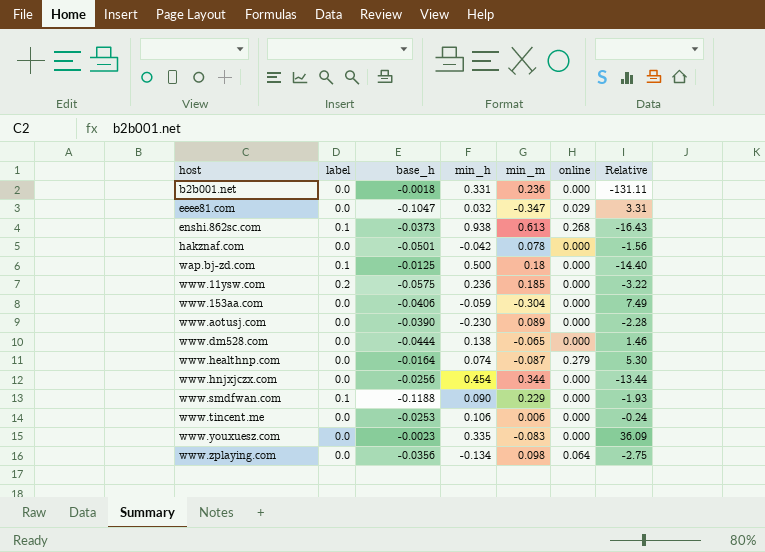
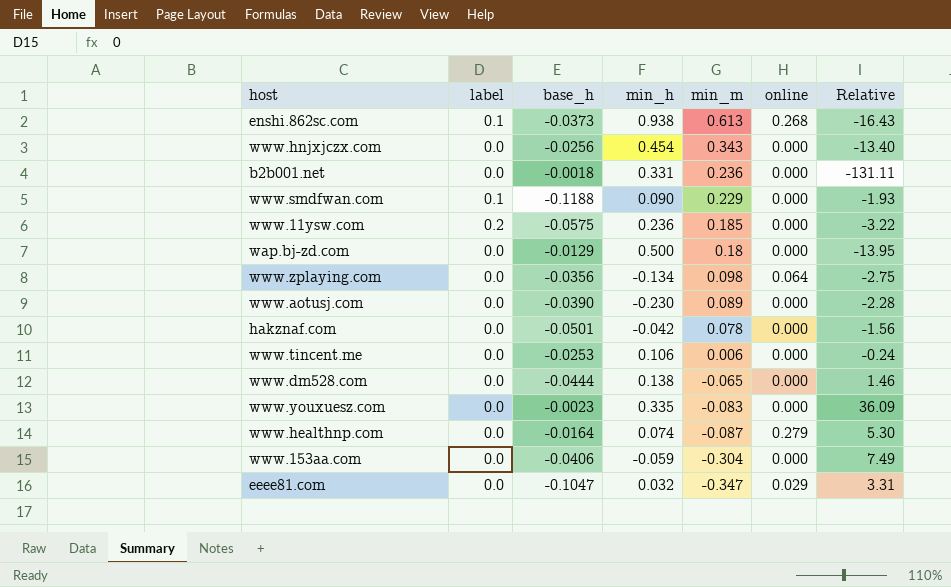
row order: host ascending -> min_m descending
www.hnjxjczx.com | min_m: 0.344 -> 0.343
www.hnjxjczx.com | Relative: -13.44 -> -13.40
wap.bj-zd.com | label: 0.1 -> 0.0
wap.bj-zd.com | base_h: -0.0125 -> -0.0129
wap.bj-zd.com | Relative: -14.40 -> -13.95

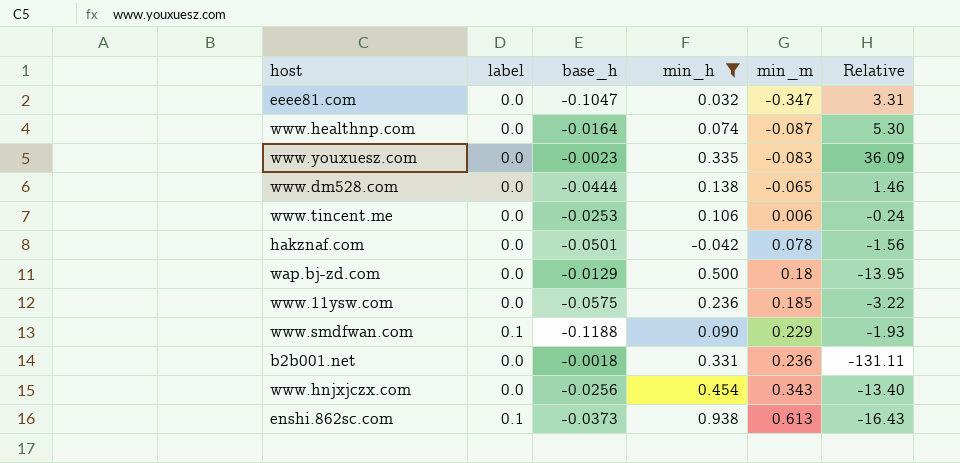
filter: none -> min_h >= -0.042
row order: min_m descending -> min_m ascending
column online | position: 6 -> none
www.11ysw.com | label: 0.2 -> 0.0

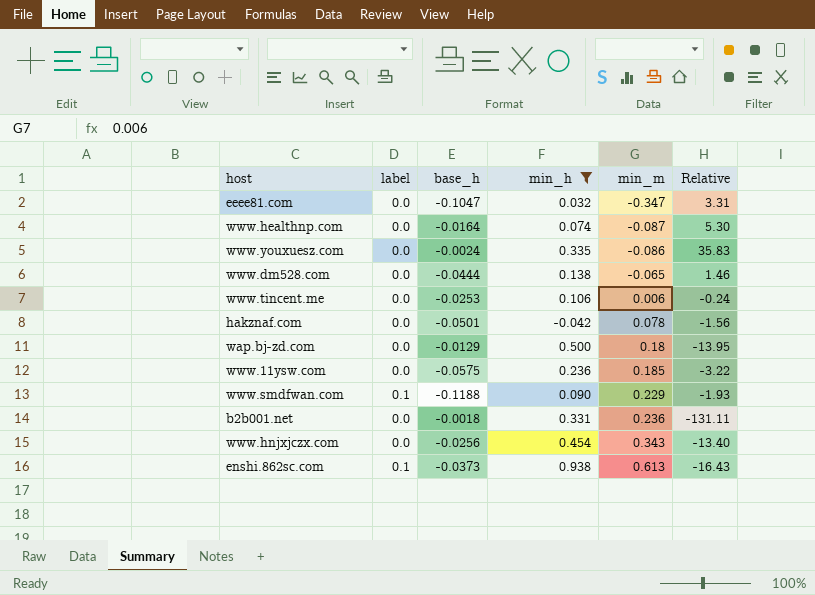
www.youxuesz.com | base_h: -0.0023 -> -0.0024
www.youxuesz.com | min_m: -0.083 -> -0.086
www.youxuesz.com | Relative: 36.09 -> 35.83

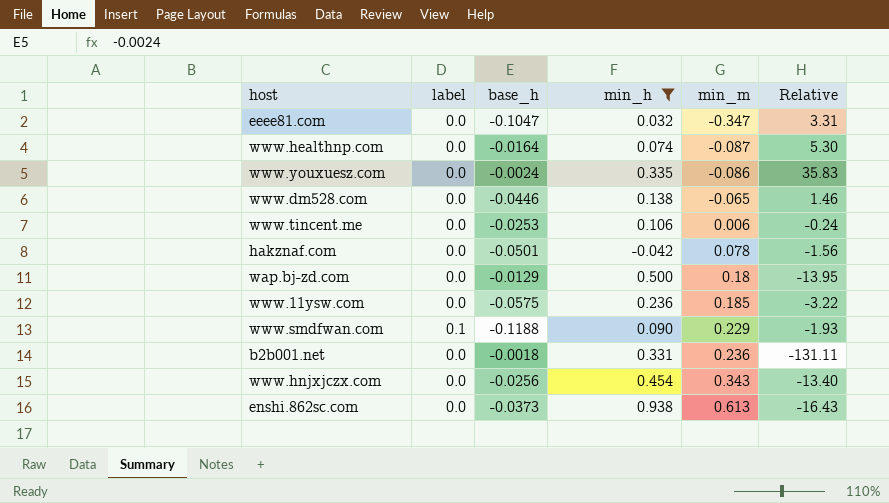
www.dm528.com | base_h: -0.0444 -> -0.0446
enshi.862sc.com | label: 0.1 -> 0.0

